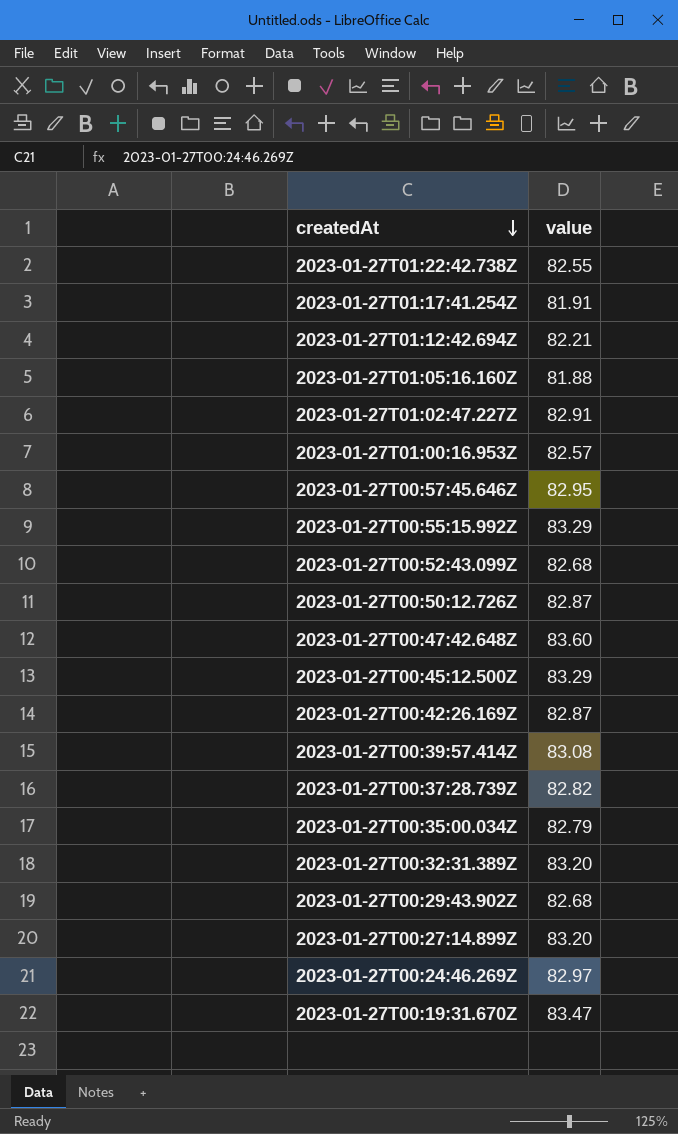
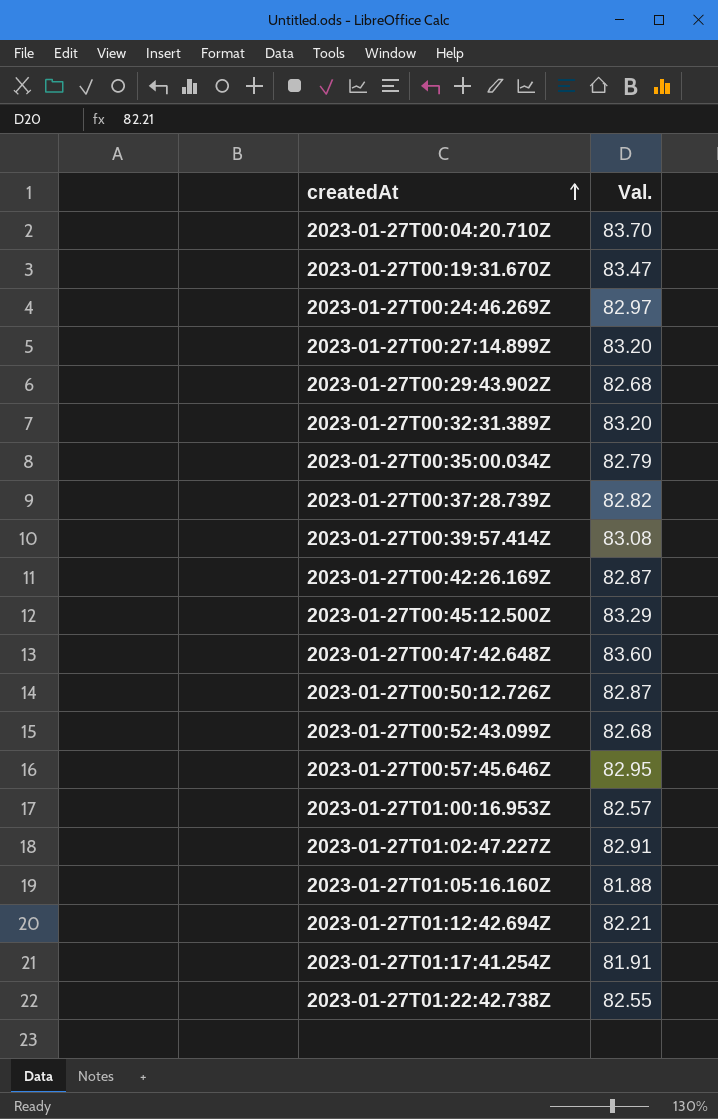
row order: createdAt descending -> createdAt ascending
column name: value -> Val.
row 2023-01-27T00:55:15.992Z: 83.29 -> none
row 2023-01-27T00:04:20.710Z: none -> 83.70

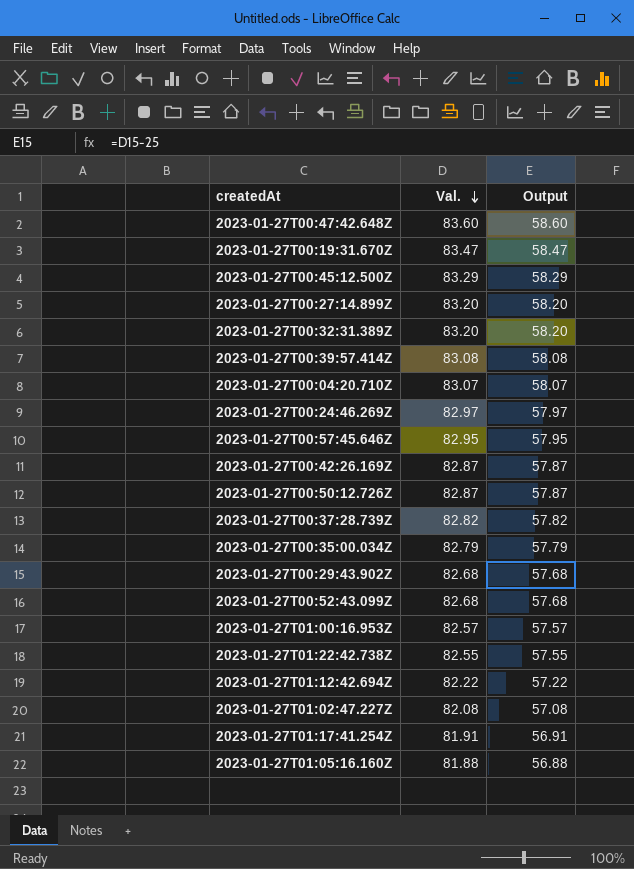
row order: createdAt ascending -> Val. descending
column Output | formula: none -> [Val.] - 25
2023-01-27T00:04:20.710Z | Val.: 83.70 -> 83.07
2023-01-27T01:12:42.694Z | Val.: 82.21 -> 82.22
2023-01-27T01:02:47.227Z | Val.: 82.91 -> 82.08

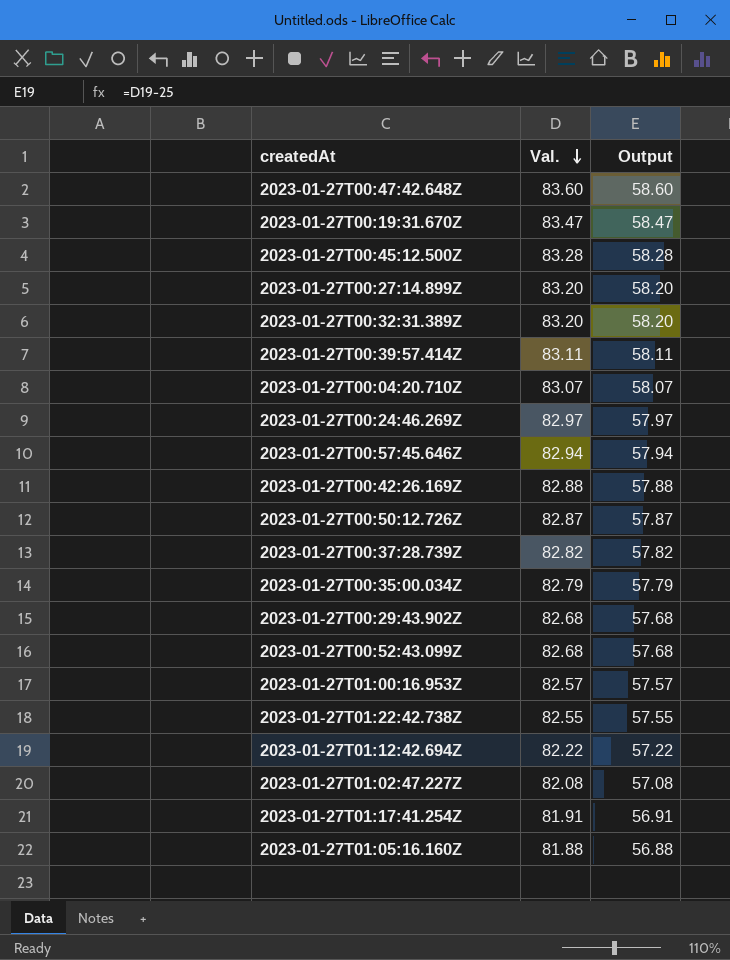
2023-01-27T00:45:12.500Z | Val.: 83.29 -> 83.28
2023-01-27T00:45:12.500Z | Output: 58.29 -> 58.28
2023-01-27T00:39:57.414Z | Val.: 83.08 -> 83.11
2023-01-27T00:39:57.414Z | Output: 58.08 -> 58.11
2023-01-27T00:57:45.646Z | Val.: 82.95 -> 82.94
2023-01-27T00:57:45.646Z | Output: 57.95 -> 57.94
2023-01-27T00:42:26.169Z | Val.: 82.87 -> 82.88
2023-01-27T00:42:26.169Z | Output: 57.87 -> 57.88

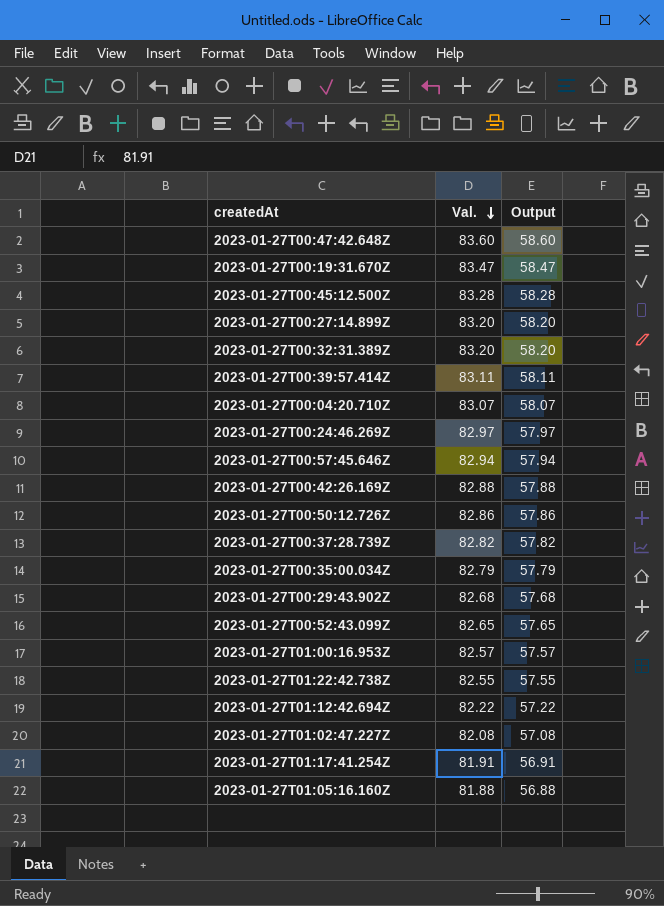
2023-01-27T00:50:12.726Z | Val.: 82.87 -> 82.86
2023-01-27T00:50:12.726Z | Output: 57.87 -> 57.86
2023-01-27T00:52:43.099Z | Val.: 82.68 -> 82.65
2023-01-27T00:52:43.099Z | Output: 57.68 -> 57.65

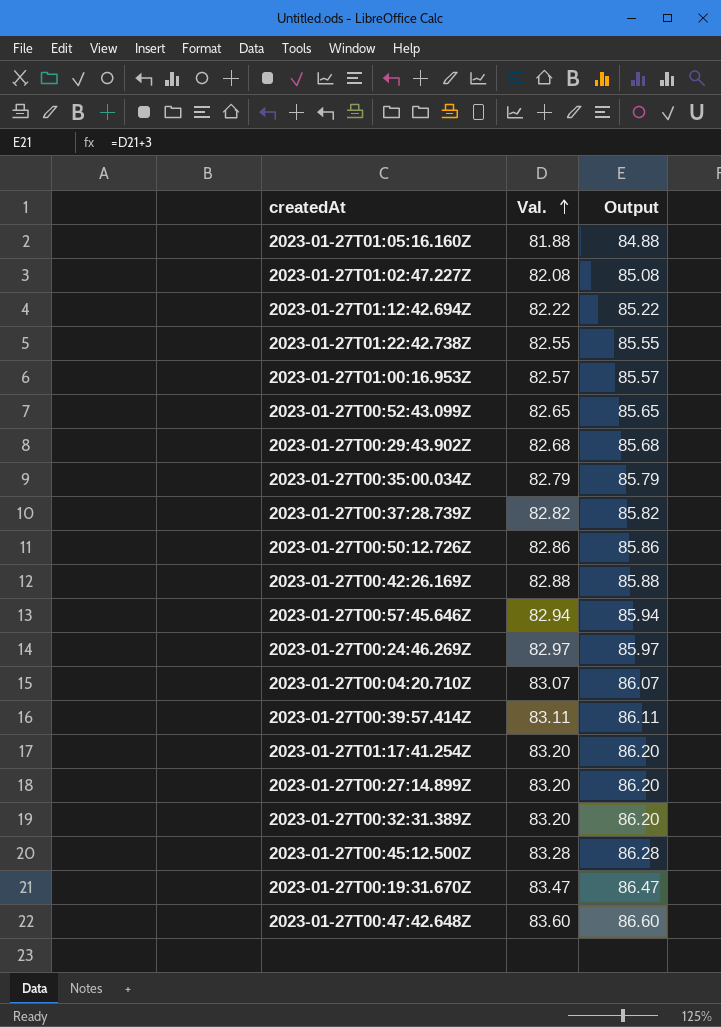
row order: Val. descending -> Val. ascending
column Output | formula: [Val.] - 25 -> [Val.] + 3
2023-01-27T01:17:41.254Z | Val.: 81.91 -> 83.20

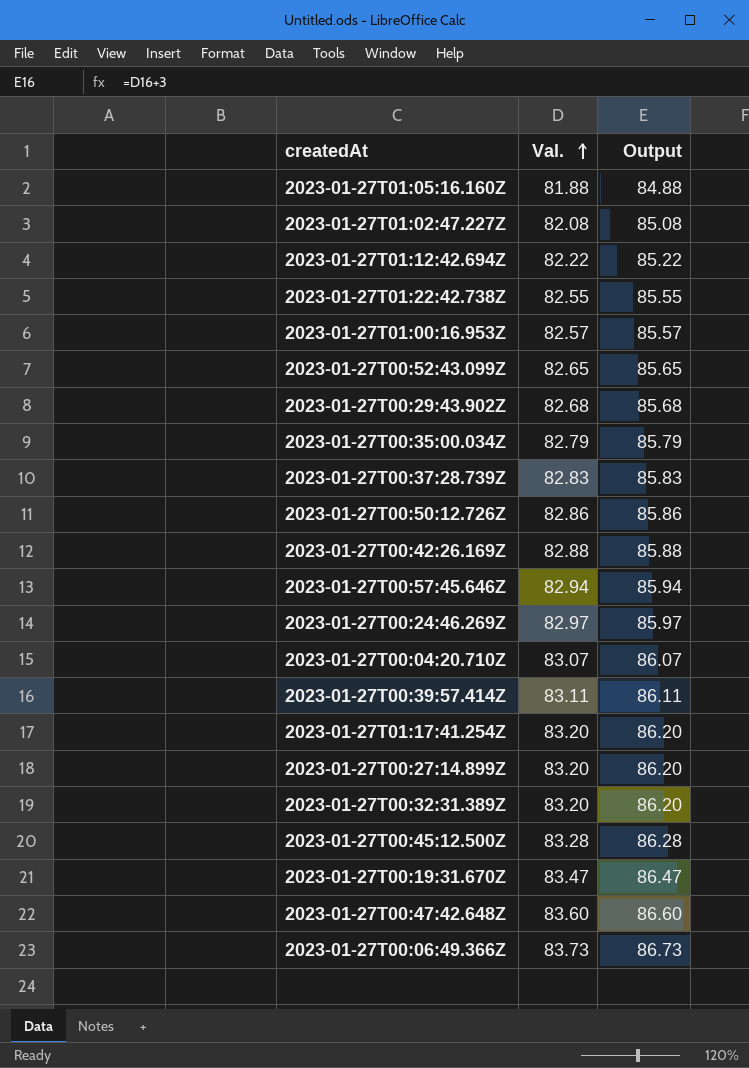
2023-01-27T00:37:28.739Z | Val.: 82.82 -> 82.83
2023-01-27T00:37:28.739Z | Output: 85.82 -> 85.83
row 2023-01-27T00:06:49.366Z: none -> 83.73 | 86.73

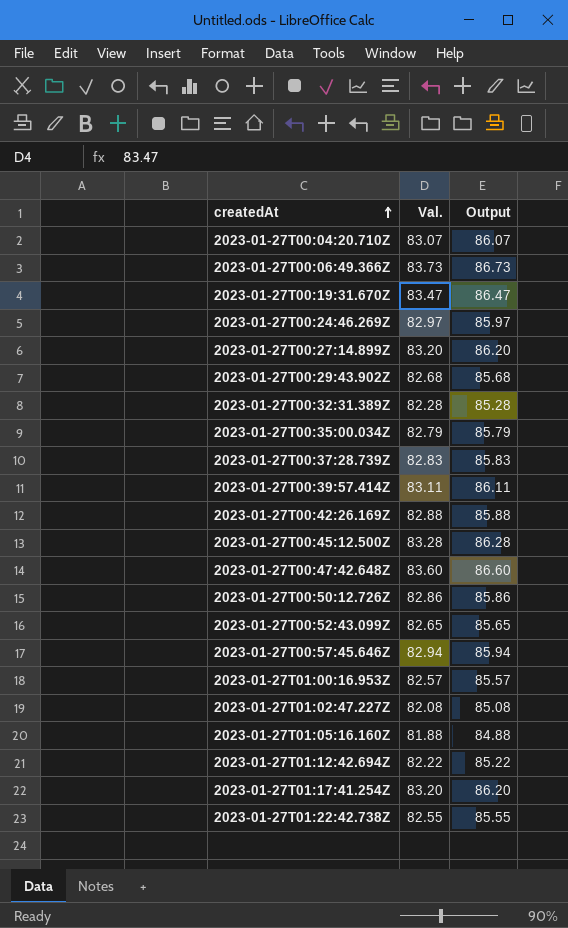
row order: Val. ascending -> createdAt ascending
2023-01-27T00:32:31.389Z | Val.: 83.20 -> 82.28
2023-01-27T00:32:31.389Z | Output: 86.20 -> 85.28

